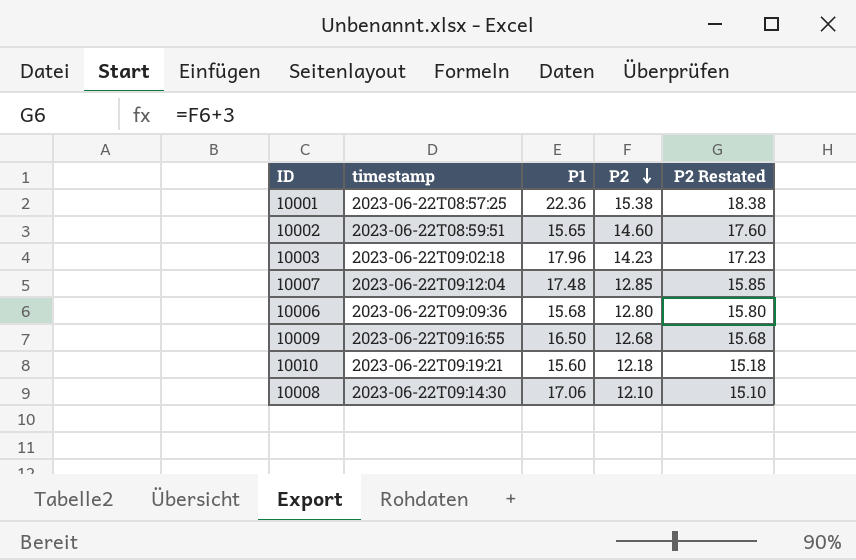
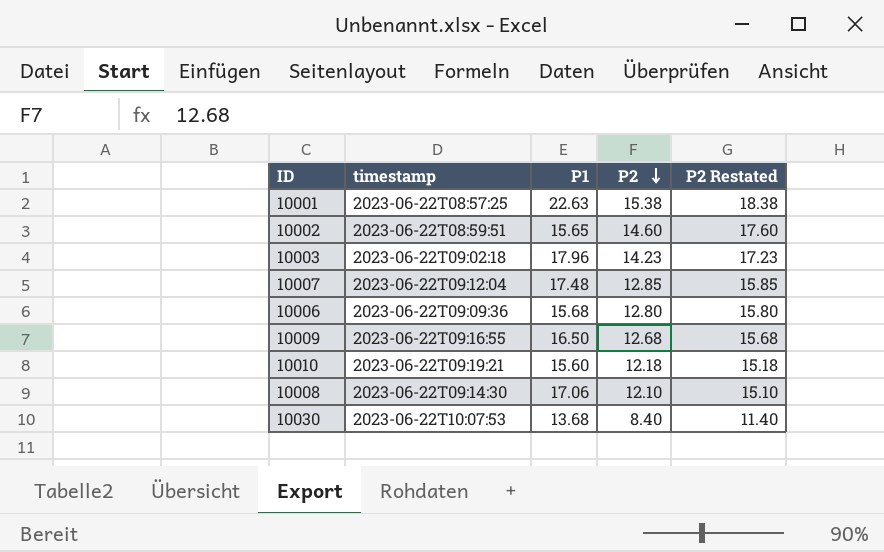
10001 | P1: 22.36 -> 22.63
row 10030: none -> 2023-06-22T10:07:53 | 13.68 | 8.40 | 11.40

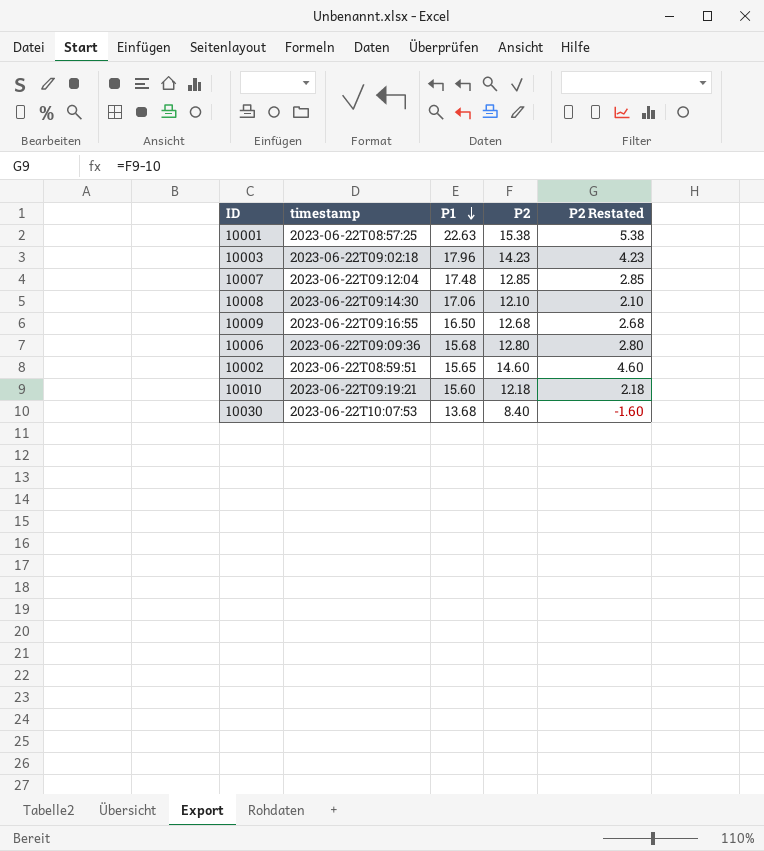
row order: P2 descending -> P1 descending
column P2 Restated | formula: [P2] + 3 -> [P2] - 10

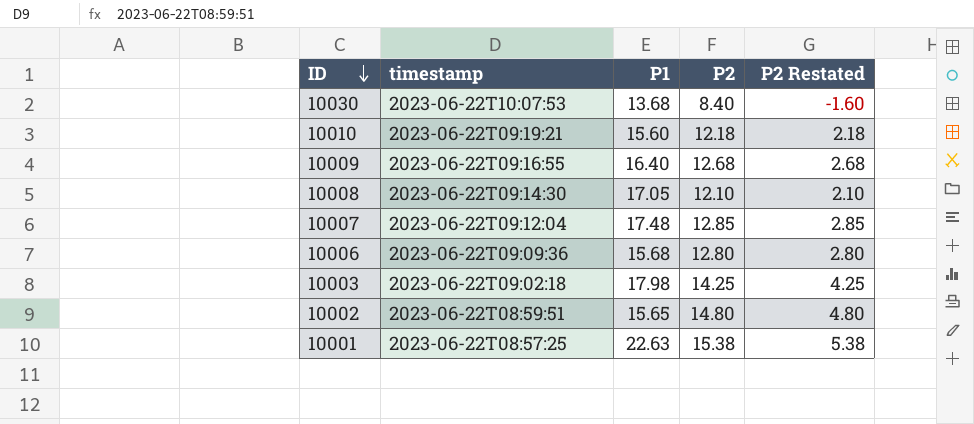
row order: P1 descending -> ID descending
10009 | P1: 16.50 -> 16.40
10008 | P1: 17.06 -> 17.05
10003 | P1: 17.96 -> 17.98
10003 | P2: 14.23 -> 14.25
10003 | P2 Restated: 4.23 -> 4.25
10002 | P2: 14.60 -> 14.80
10002 | P2 Restated: 4.60 -> 4.80

